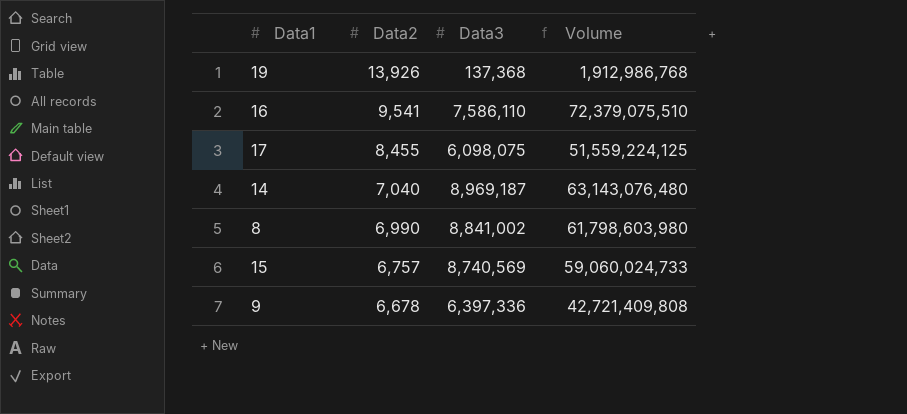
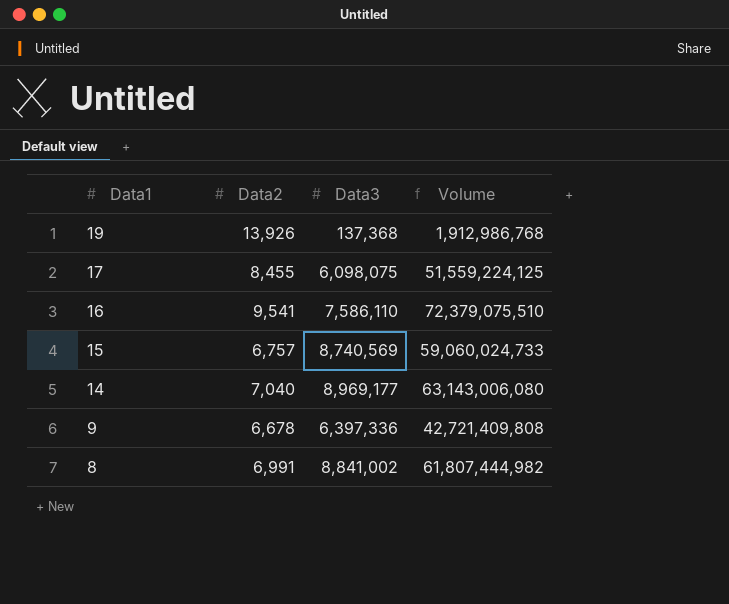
row order: Data2 descending -> Data1 descending
14 | Data3: 8,969,187 -> 8,969,177
14 | Volume: 63,143,076,480 -> 63,143,006,080
8 | Data2: 6,990 -> 6,991
8 | Volume: 61,798,603,980 -> 61,807,444,982

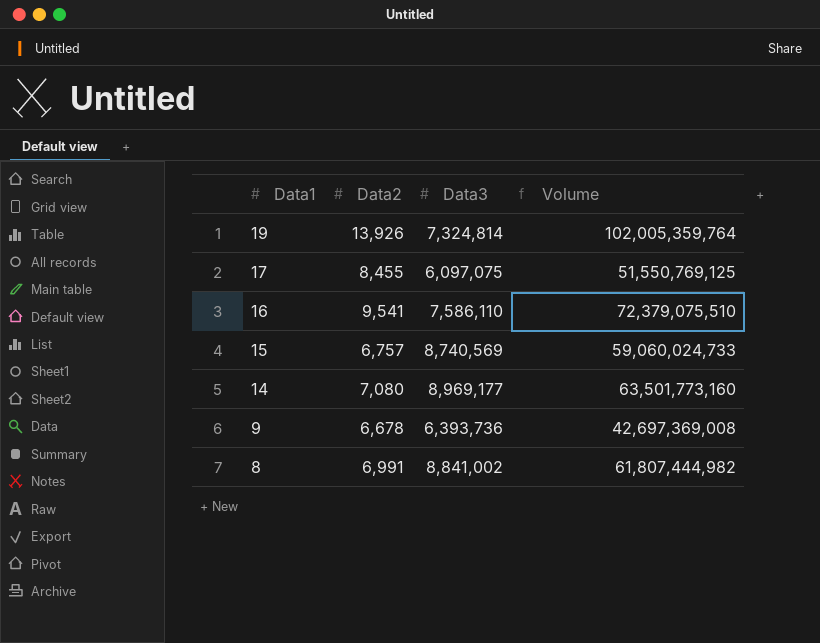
19 | Data3: 137,368 -> 7,324,814
19 | Volume: 1,912,986,768 -> 102,005,359,764
17 | Data3: 6,098,075 -> 6,097,075
17 | Volume: 51,559,224,125 -> 51,550,769,125
14 | Data2: 7,040 -> 7,080
14 | Volume: 63,143,006,080 -> 63,501,773,160
9 | Data3: 6,397,336 -> 6,393,736
9 | Volume: 42,721,409,808 -> 42,697,369,008

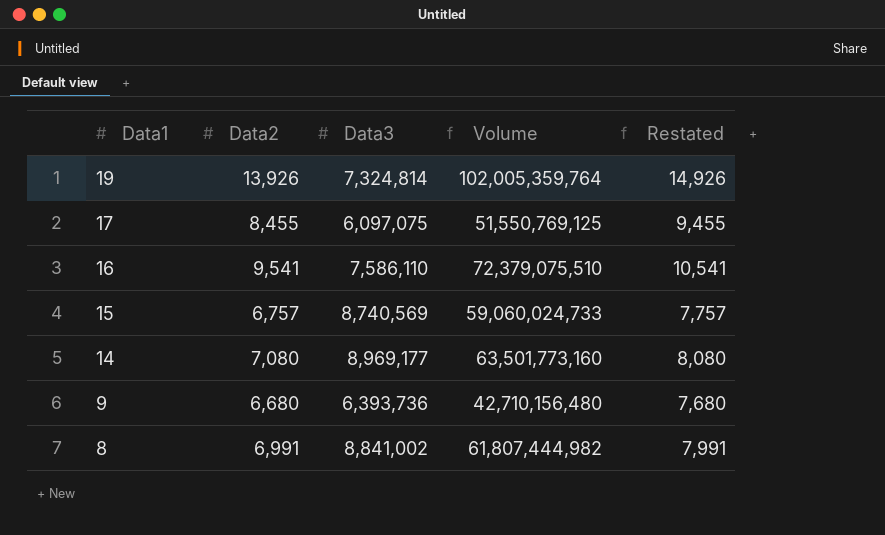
column Restated | formula: none -> [Data2] + 1000
9 | Data2: 6,678 -> 6,680
9 | Volume: 42,697,369,008 -> 42,710,156,480

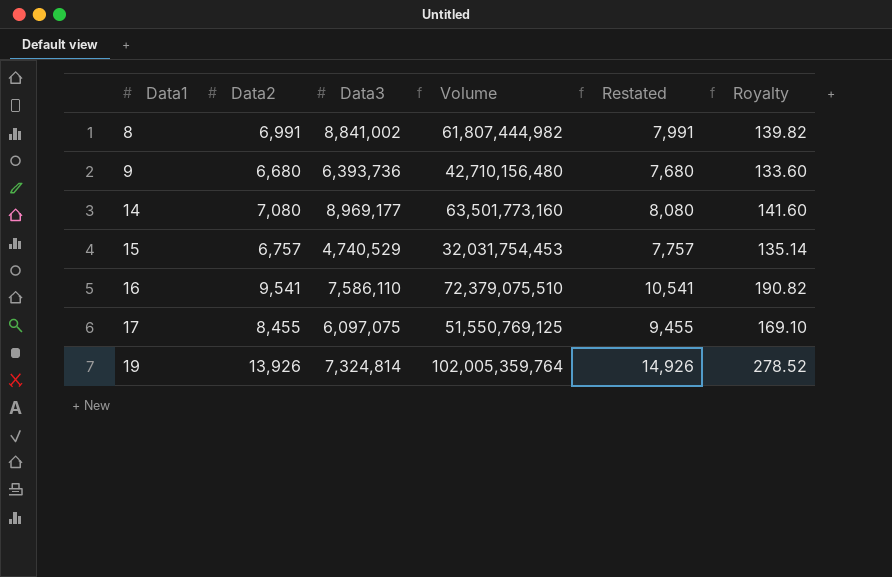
row order: Data1 descending -> Data1 ascending
column Royalty | formula: none -> [Data2] * 0.02
15 | Data3: 8,740,569 -> 4,740,529
15 | Volume: 59,060,024,733 -> 32,031,754,453

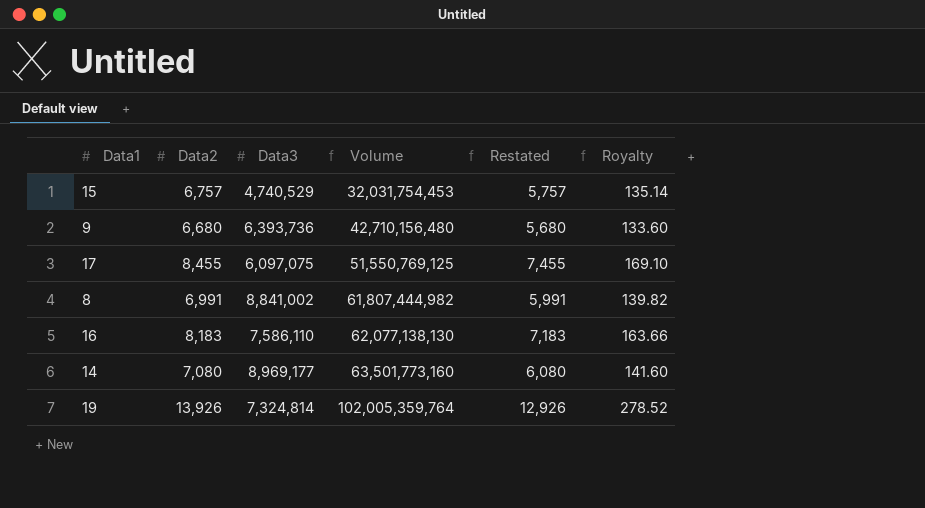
row order: Data1 ascending -> Volume ascending
column Restated | formula: [Data2] + 1000 -> [Data2] - 1000
16 | Data2: 9,541 -> 8,183
16 | Volume: 72,379,075,510 -> 62,077,138,130
16 | Royalty: 190.82 -> 163.66

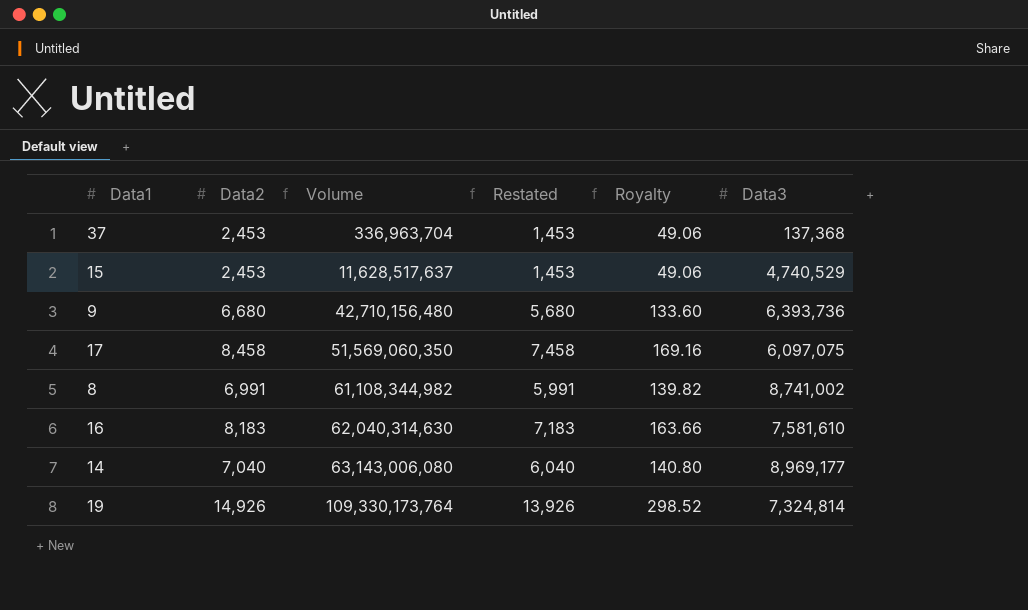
column Data3 | position: 3 -> 6
row 37: none -> 2,453 | 336,963,704 | 1,453 | 49.06 | 137,368
15 | Data2: 6,757 -> 2,453
15 | Volume: 32,031,754,453 -> 11,628,517,637
15 | Restated: 5,757 -> 1,453
15 | Royalty: 135.14 -> 49.06
17 | Data2: 8,455 -> 8,458
17 | Volume: 51,550,769,125 -> 51,569,060,350
17 | Restated: 7,455 -> 7,458
17 | Royalty: 169.10 -> 169.16
8 | Volume: 61,807,444,982 -> 61,108,344,982
8 | Data3: 8,841,002 -> 8,741,002
16 | Volume: 62,077,138,130 -> 62,040,314,630
16 | Data3: 7,586,110 -> 7,581,610
14 | Data2: 7,080 -> 7,040
14 | Volume: 63,501,773,160 -> 63,143,006,080
14 | Restated: 6,080 -> 6,040
14 | Royalty: 141.60 -> 140.80
19 | Data2: 13,926 -> 14,926
19 | Volume: 102,005,359,764 -> 109,330,173,764
19 | Restated: 12,926 -> 13,926
19 | Royalty: 278.52 -> 298.52

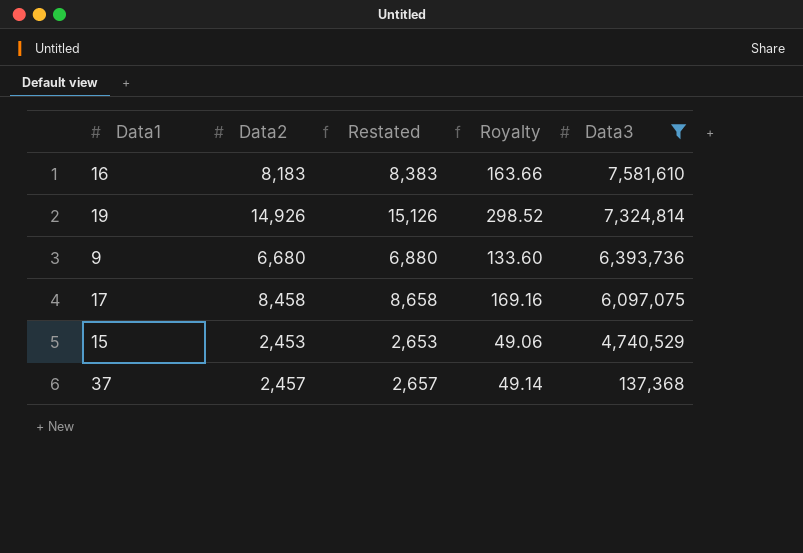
filter: none -> Data3 <= 7,581,610
row order: Volume ascending -> Data3 descending
column Volume | formula: [Data2] * [Data3] -> none
column Restated | formula: [Data2] - 1000 -> [Data2] + 200
37 | Data2: 2,453 -> 2,457
37 | Royalty: 49.06 -> 49.14

